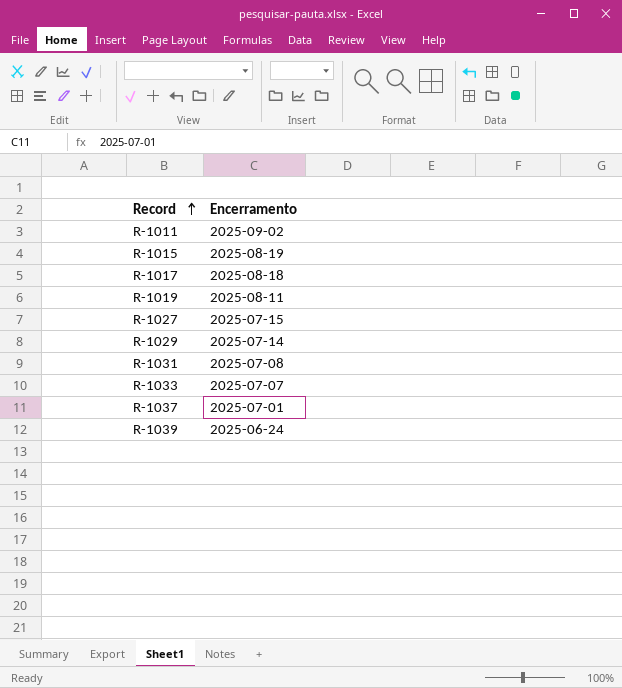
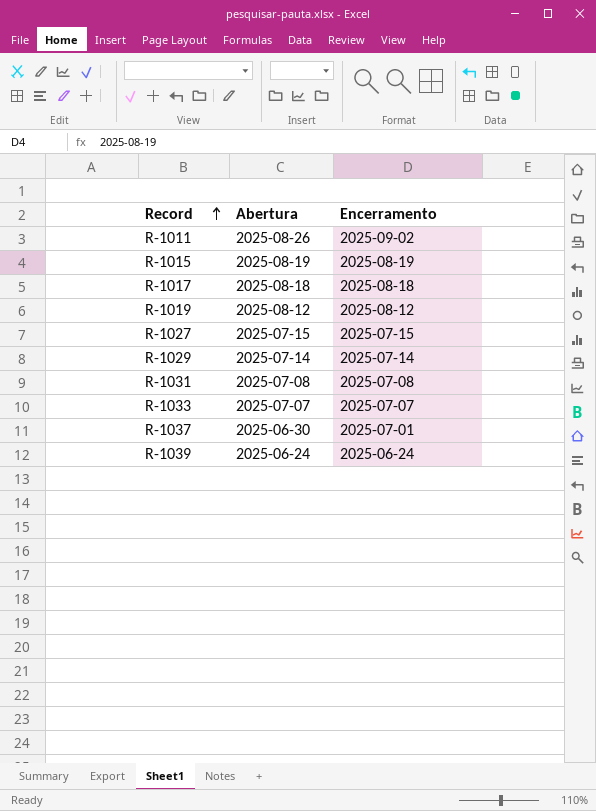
column Abertura | position: none -> 2
R-1019 | Encerramento: 2025-08-11 -> 2025-08-12

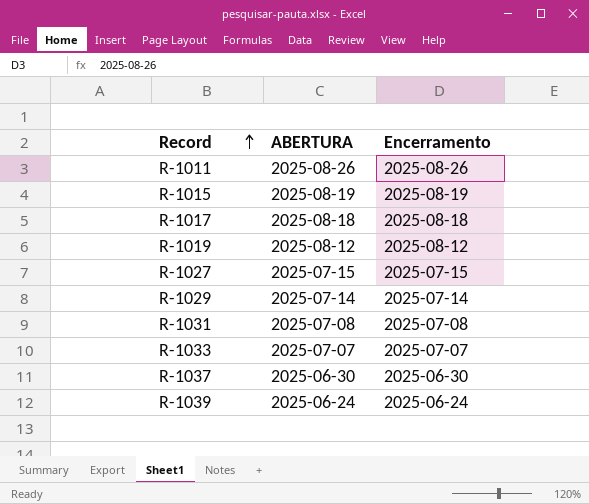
column name: Abertura -> ABERTURA
R-1011 | Encerramento: 2025-09-02 -> 2025-08-26
R-1037 | Encerramento: 2025-07-01 -> 2025-06-30

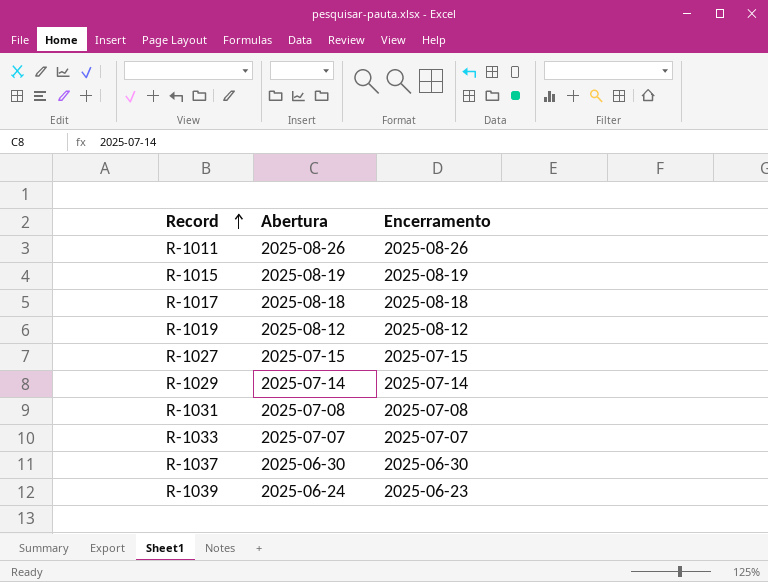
column name: ABERTURA -> Abertura
R-1039 | Encerramento: 2025-06-24 -> 2025-06-23

